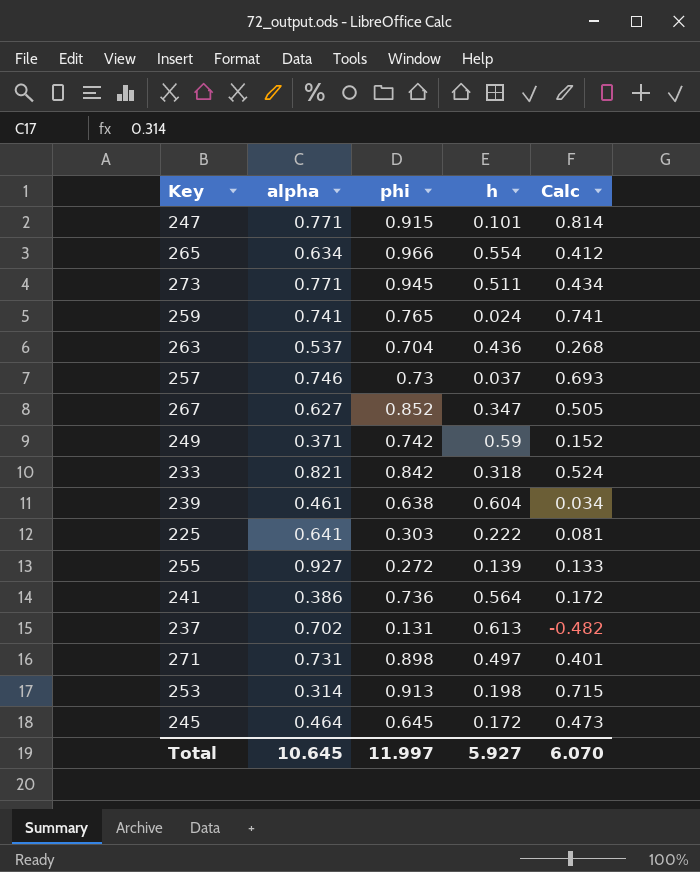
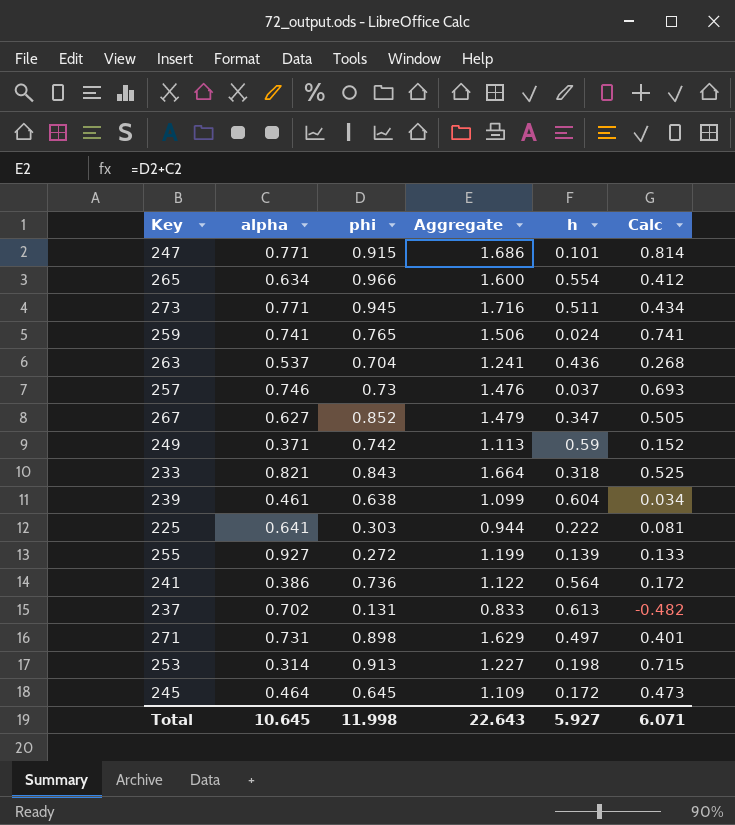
column Aggregate | formula: none -> [alpha] + [phi]
233 | phi: 0.842 -> 0.843
233 | Calc: 0.524 -> 0.525
Total | phi: 11.997 -> 11.998
Total | Calc: 6.070 -> 6.071

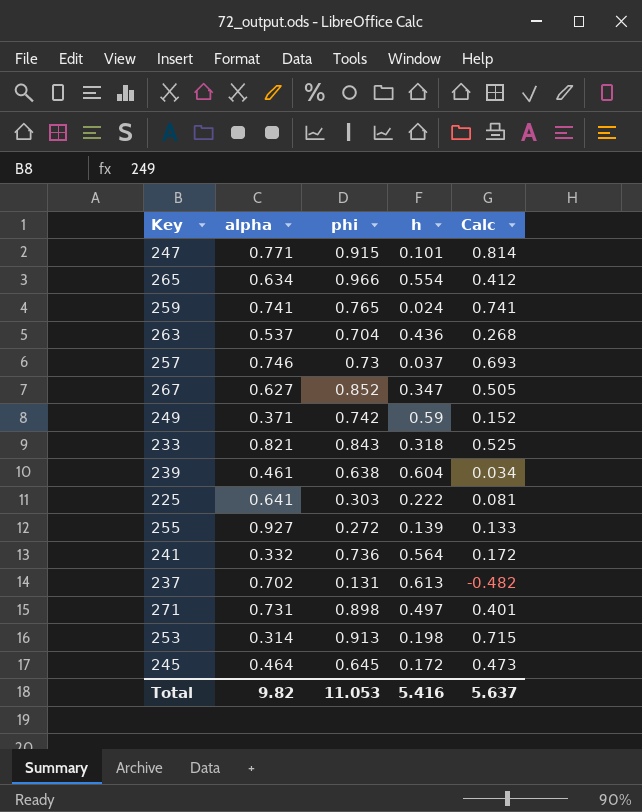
column Aggregate | formula: [alpha] + [phi] -> none
row 273: 0.771 | 0.945 | 1.716 | 0.511 | 0.434 -> none
241 | alpha: 0.386 -> 0.332
Total | alpha: 10.645 -> 9.82
Total | phi: 11.998 -> 11.053
Total | h: 5.927 -> 5.416
Total | Calc: 6.071 -> 5.637

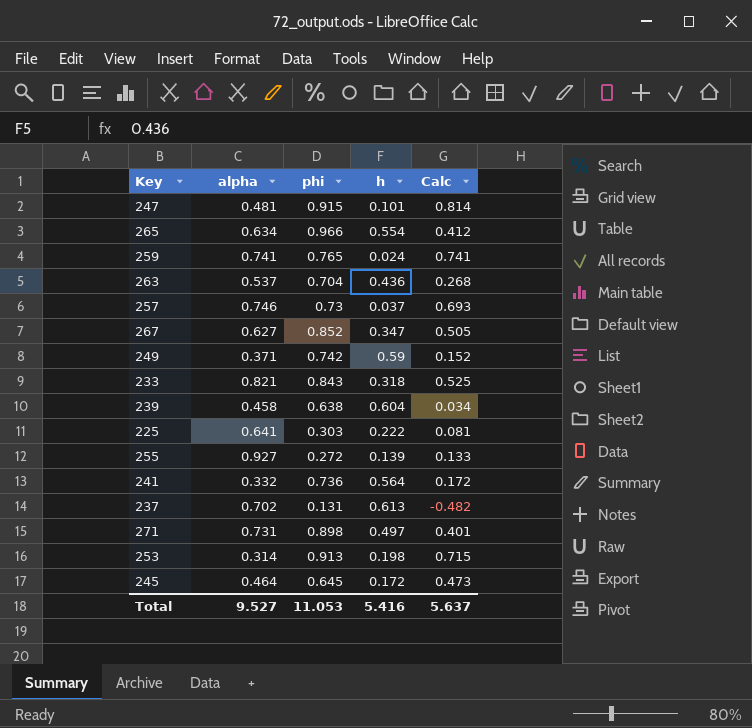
247 | alpha: 0.771 -> 0.481
239 | alpha: 0.461 -> 0.458
Total | alpha: 9.82 -> 9.527

